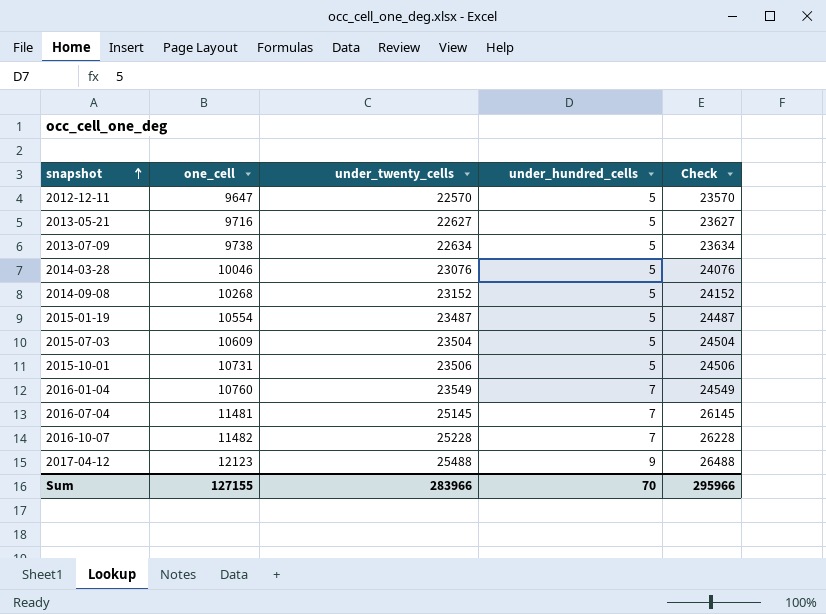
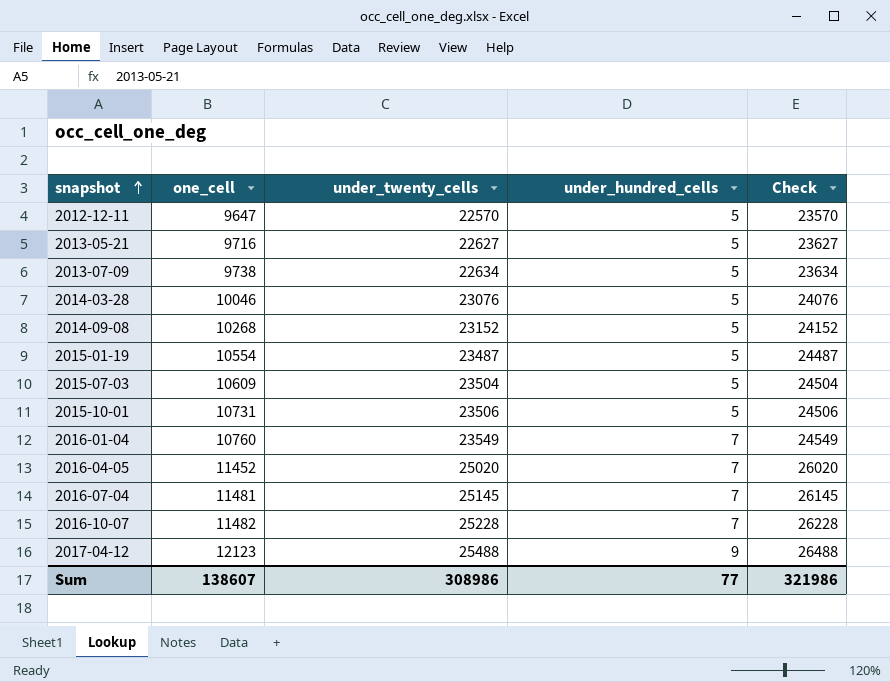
row 2016-04-05: none -> 11452 | 25020 | 7 | 26020
Sum | one_cell: 127155 -> 138607
Sum | under_twenty_cells: 283966 -> 308986
Sum | under_hundred_cells: 70 -> 77
Sum | Check: 295966 -> 321986

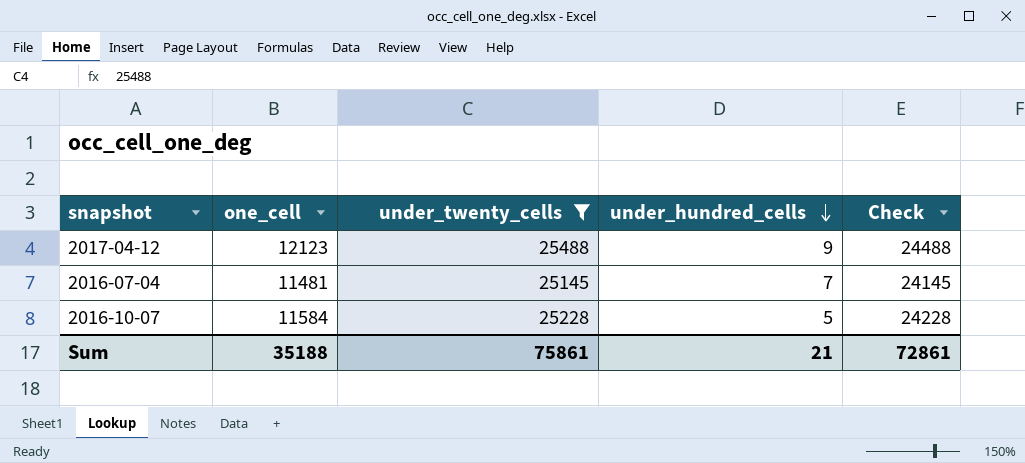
filter: none -> under_twenty_cells >= 25145
row order: snapshot ascending -> under_hundred_cells descending
column Check | formula: [under_twenty_cells] + 1000 -> [under_twenty_cells] - 1000
2016-10-07 | one_cell: 11482 -> 11584
2016-10-07 | under_hundred_cells: 7 -> 5
Sum | one_cell: 138607 -> 35188
Sum | under_twenty_cells: 308986 -> 75861
Sum | under_hundred_cells: 77 -> 21
Sum | Check: 321986 -> 72861

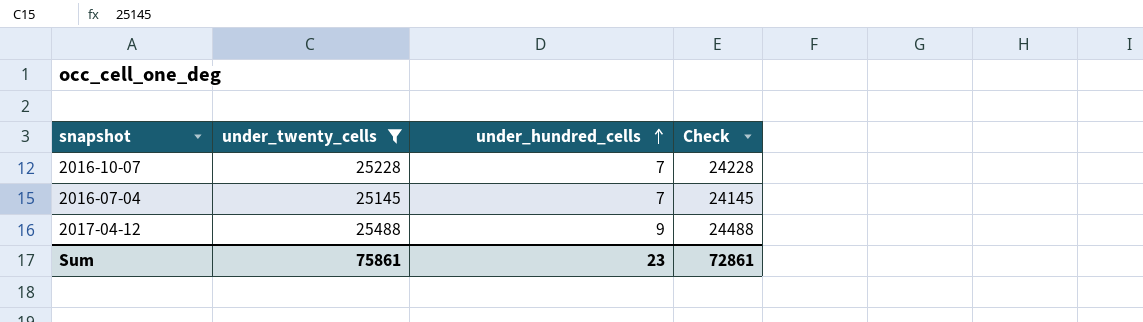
row order: under_hundred_cells descending -> under_hundred_cells ascending
column one_cell | position: 2 -> none
2016-10-07 | under_hundred_cells: 5 -> 7
Sum | under_hundred_cells: 21 -> 23

